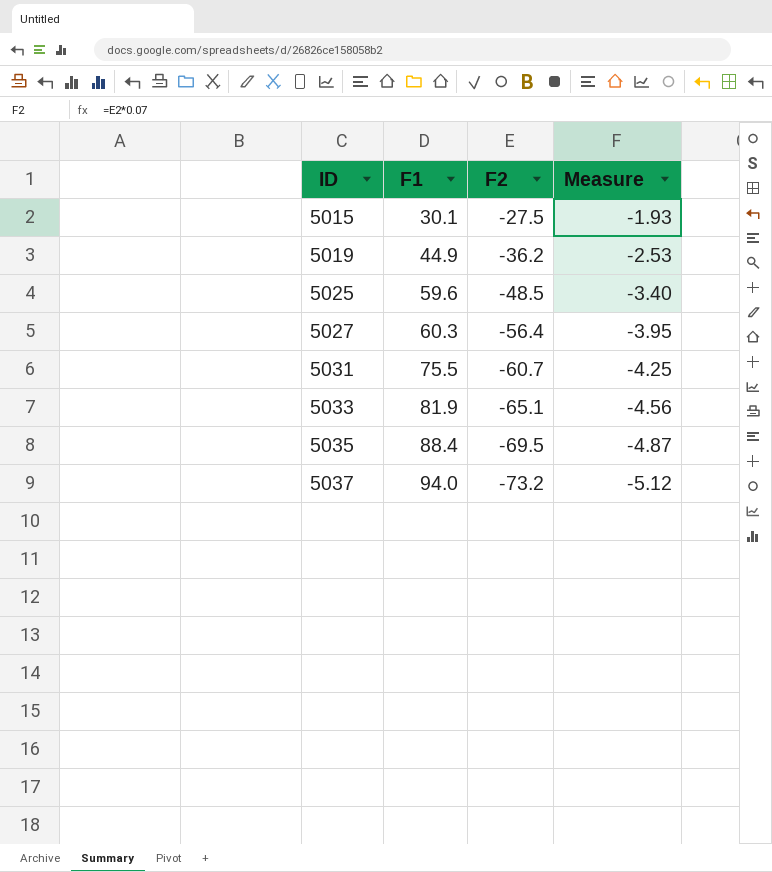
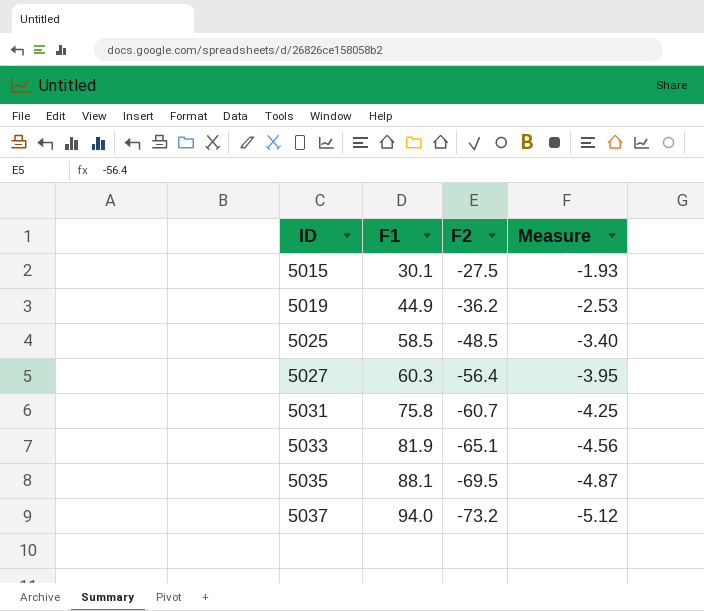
5025 | F1: 59.6 -> 58.5
5031 | F1: 75.5 -> 75.8
5035 | F1: 88.4 -> 88.1

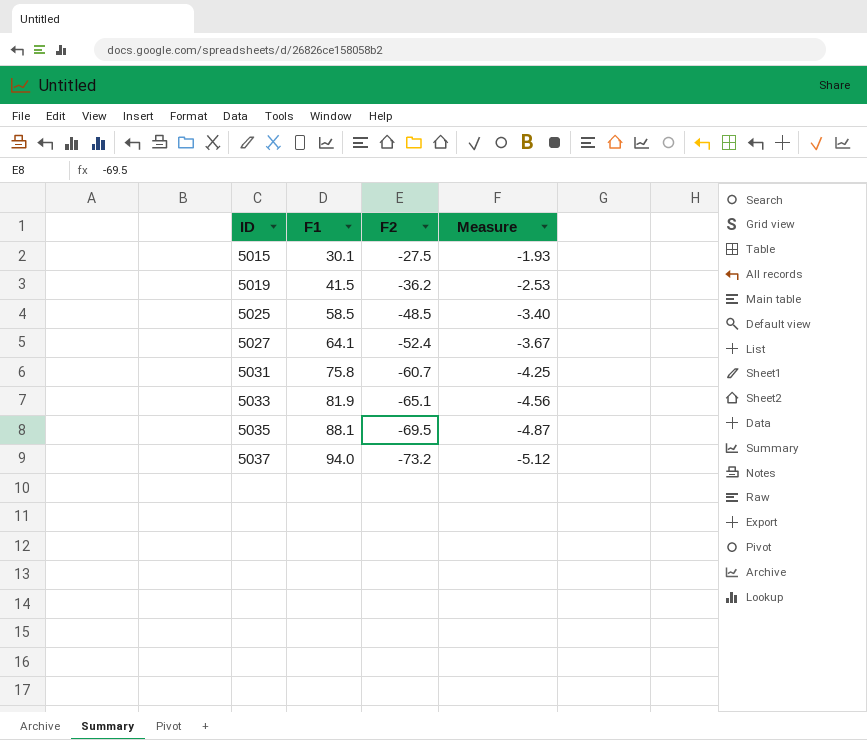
5019 | F1: 44.9 -> 41.5
5027 | F1: 60.3 -> 64.1
5027 | F2: -56.4 -> -52.4
5027 | Measure: -3.95 -> -3.67

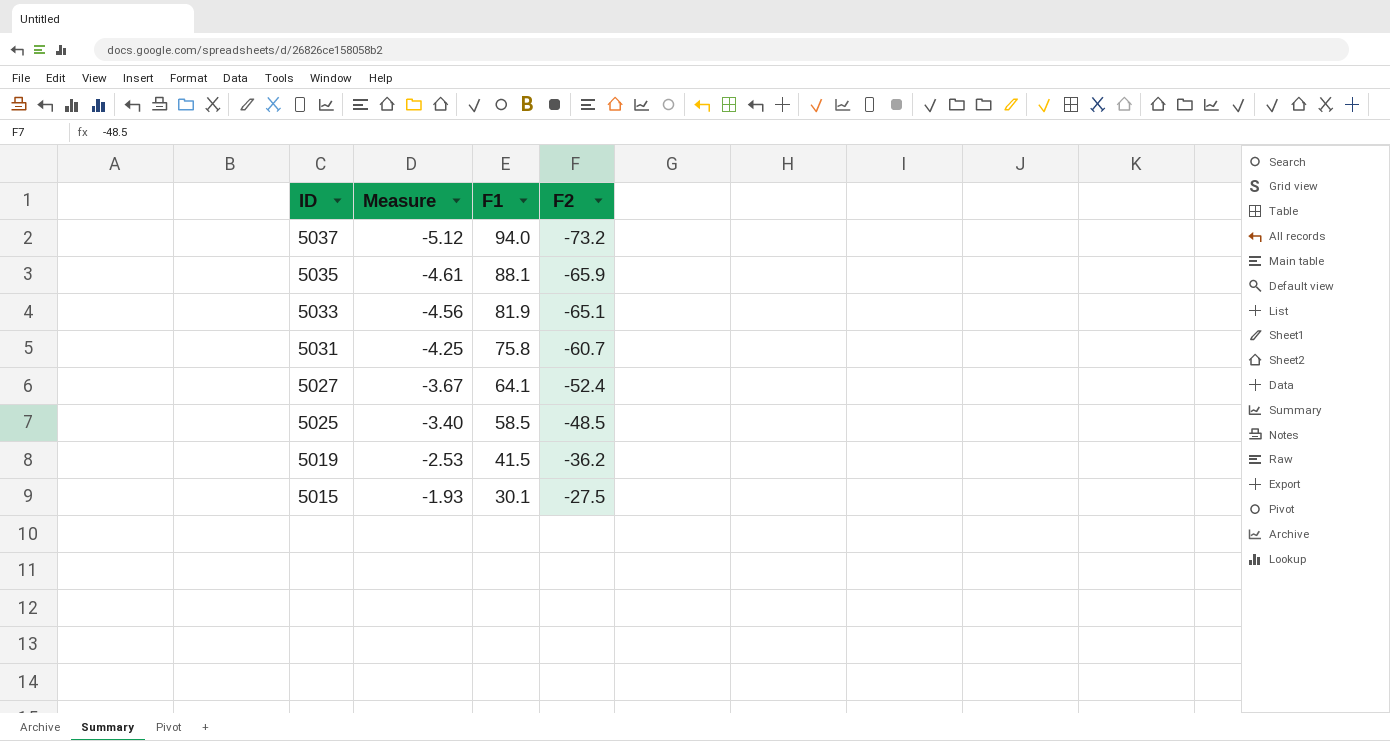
row order: ID ascending -> ID descending
column Measure | position: 4 -> 2
5035 | Measure: -4.87 -> -4.61
5035 | F2: -69.5 -> -65.9

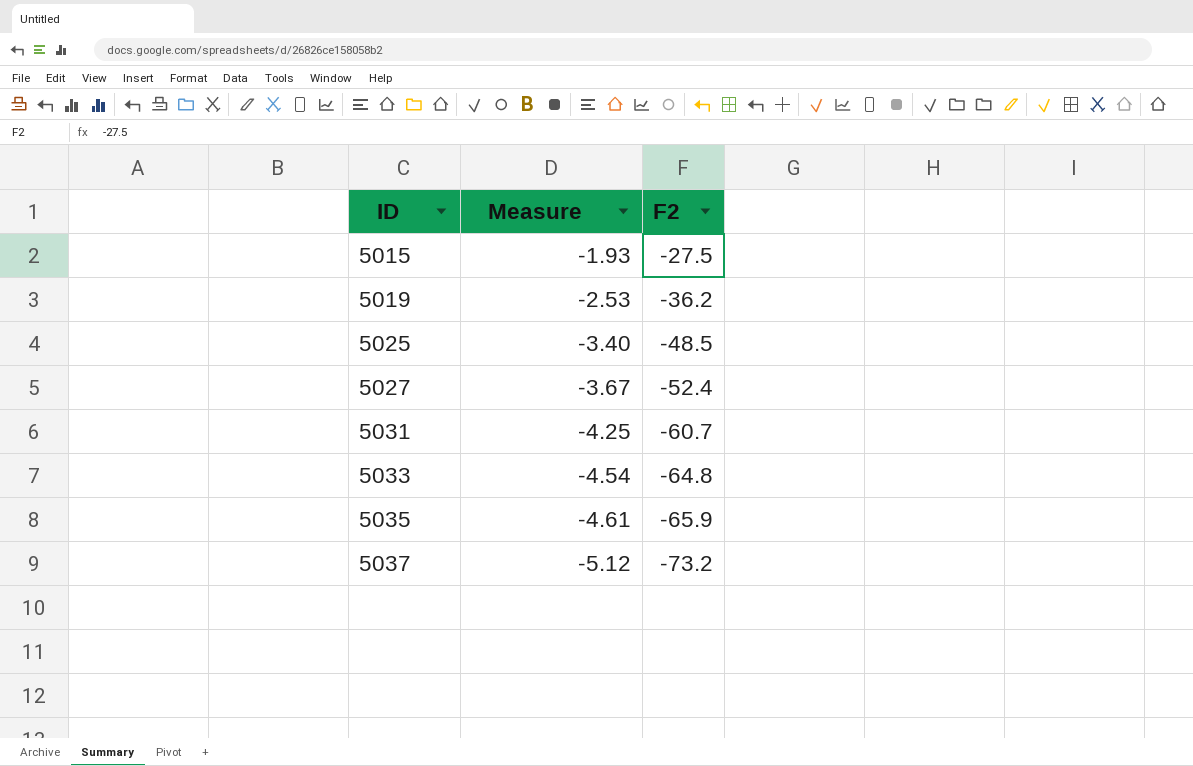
row order: ID descending -> ID ascending
column F1 | position: 3 -> none
5033 | Measure: -4.56 -> -4.54
5033 | F2: -65.1 -> -64.8

